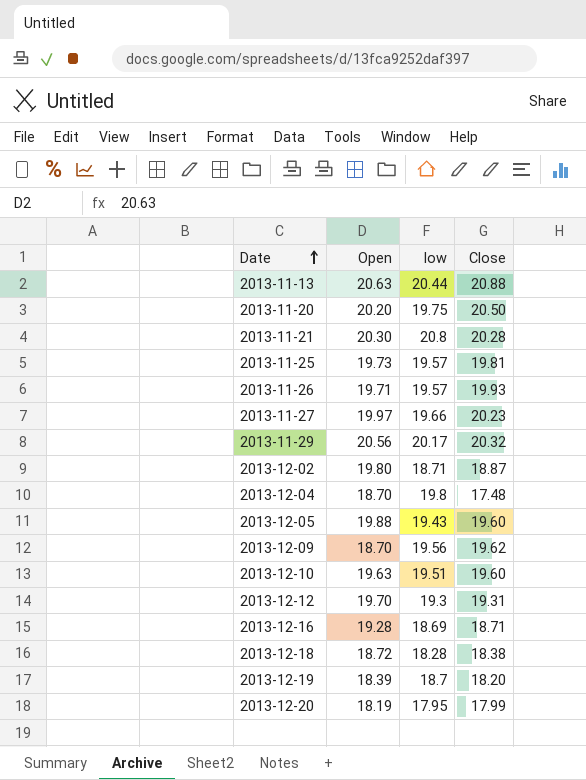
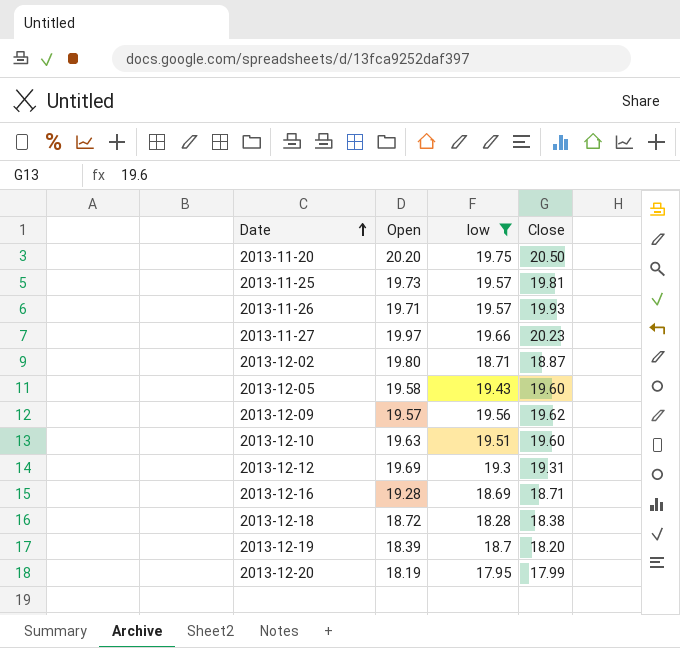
filter: none -> low <= 19.75
2013-12-05 | Open: 19.88 -> 19.58
2013-12-09 | Open: 18.70 -> 19.57
2013-12-12 | Open: 19.70 -> 19.69

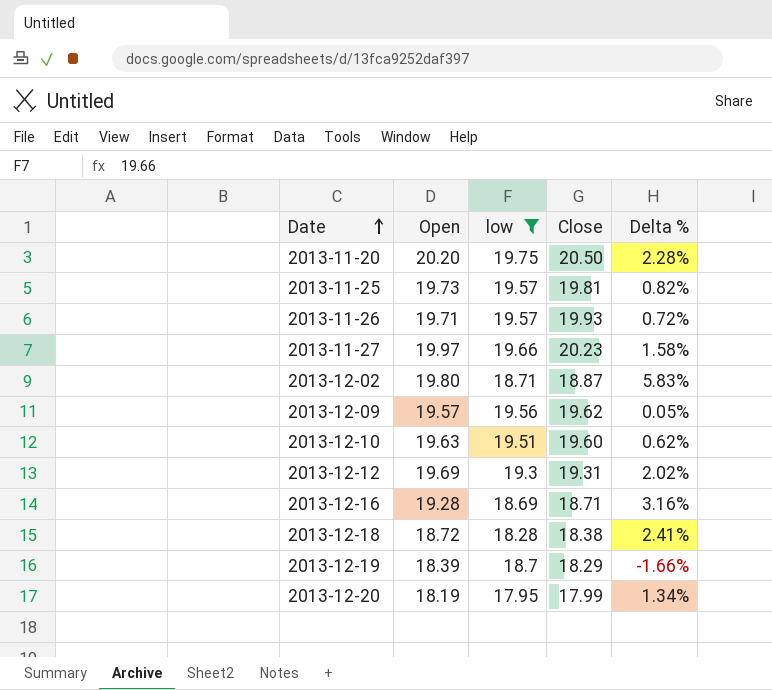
column Delta % | formula: none -> ([Open] - [low]) / [low]
row 2013-12-05: 19.58 | 19.43 | 19.60 -> none
2013-12-19 | Close: 18.20 -> 18.29

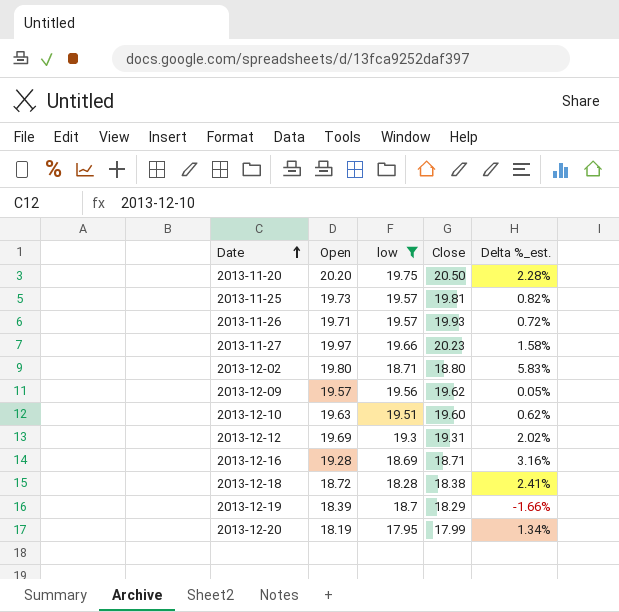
column name: Delta % -> Delta %_est.
2013-12-02 | Close: 18.87 -> 18.80

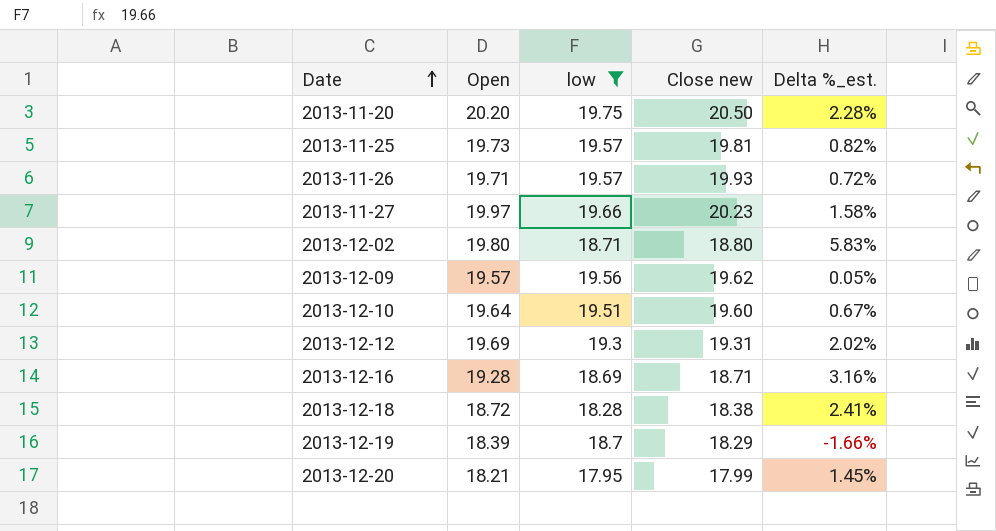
column name: Close -> Close new
2013-12-10 | Open: 19.63 -> 19.64
2013-12-10 | Delta %_est.: 0.62% -> 0.67%
2013-12-20 | Open: 18.19 -> 18.21
2013-12-20 | Delta %_est.: 1.34% -> 1.45%

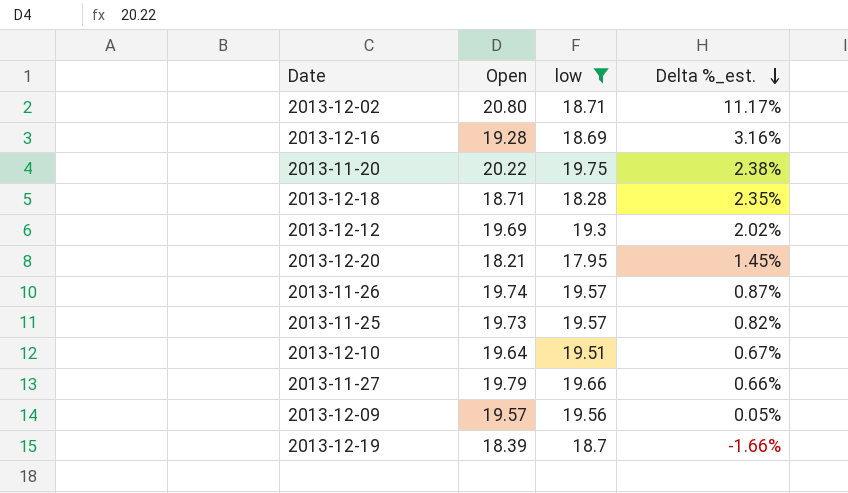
row order: Date ascending -> Delta %_est. descending
column Close new | position: 4 -> none
2013-12-02 | Open: 19.80 -> 20.80
2013-12-02 | Delta %_est.: 5.83% -> 11.17%
2013-11-20 | Open: 20.20 -> 20.22
2013-11-20 | Delta %_est.: 2.28% -> 2.38%
2013-12-18 | Open: 18.72 -> 18.71
2013-12-18 | Delta %_est.: 2.41% -> 2.35%
2013-11-26 | Open: 19.71 -> 19.74
2013-11-26 | Delta %_est.: 0.72% -> 0.87%
2013-11-27 | Open: 19.97 -> 19.79
2013-11-27 | Delta %_est.: 1.58% -> 0.66%

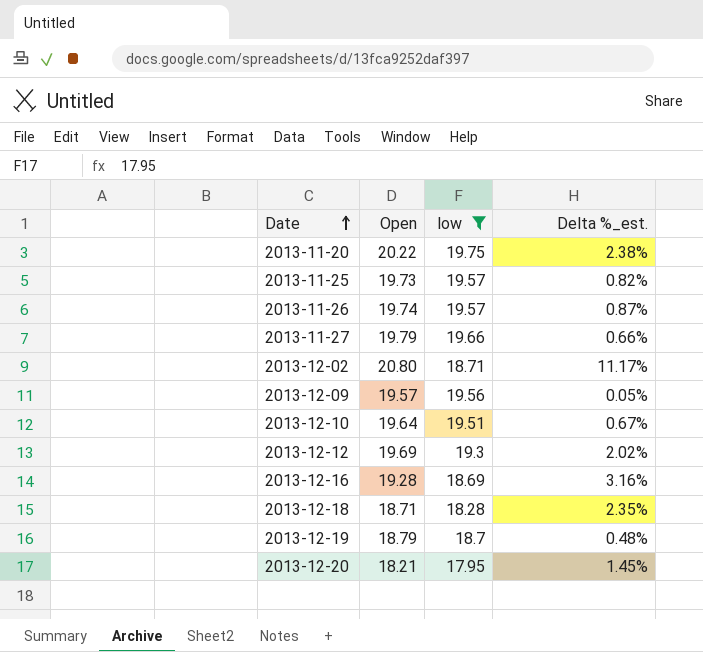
row order: Delta %_est. descending -> Date ascending
2013-12-19 | Open: 18.39 -> 18.79
2013-12-19 | Delta %_est.: -1.66% -> 0.48%

